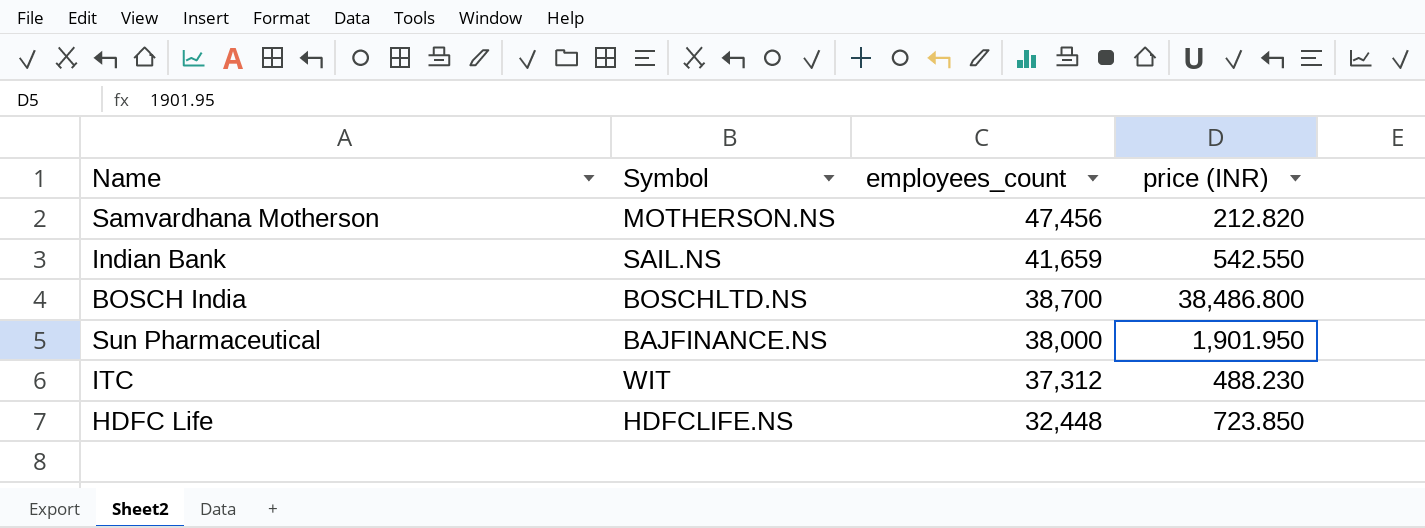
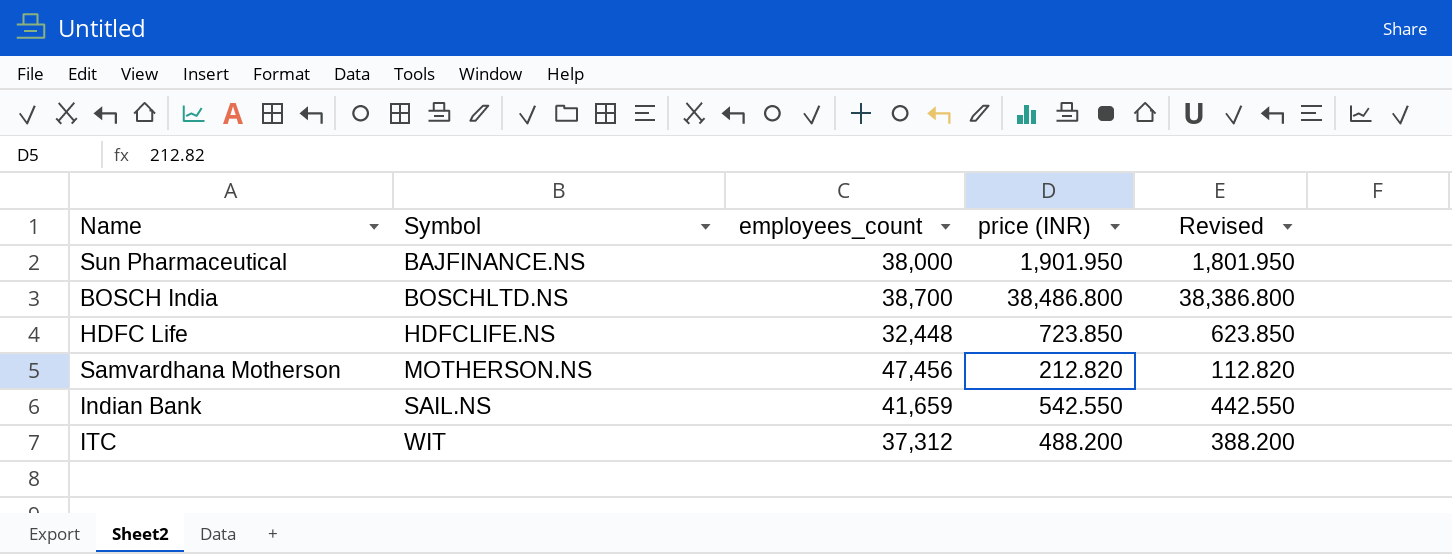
row order: employees_count descending -> Symbol ascending
column Revised | formula: none -> [price (INR)] - 100
ITC | price (INR): 488.230 -> 488.200

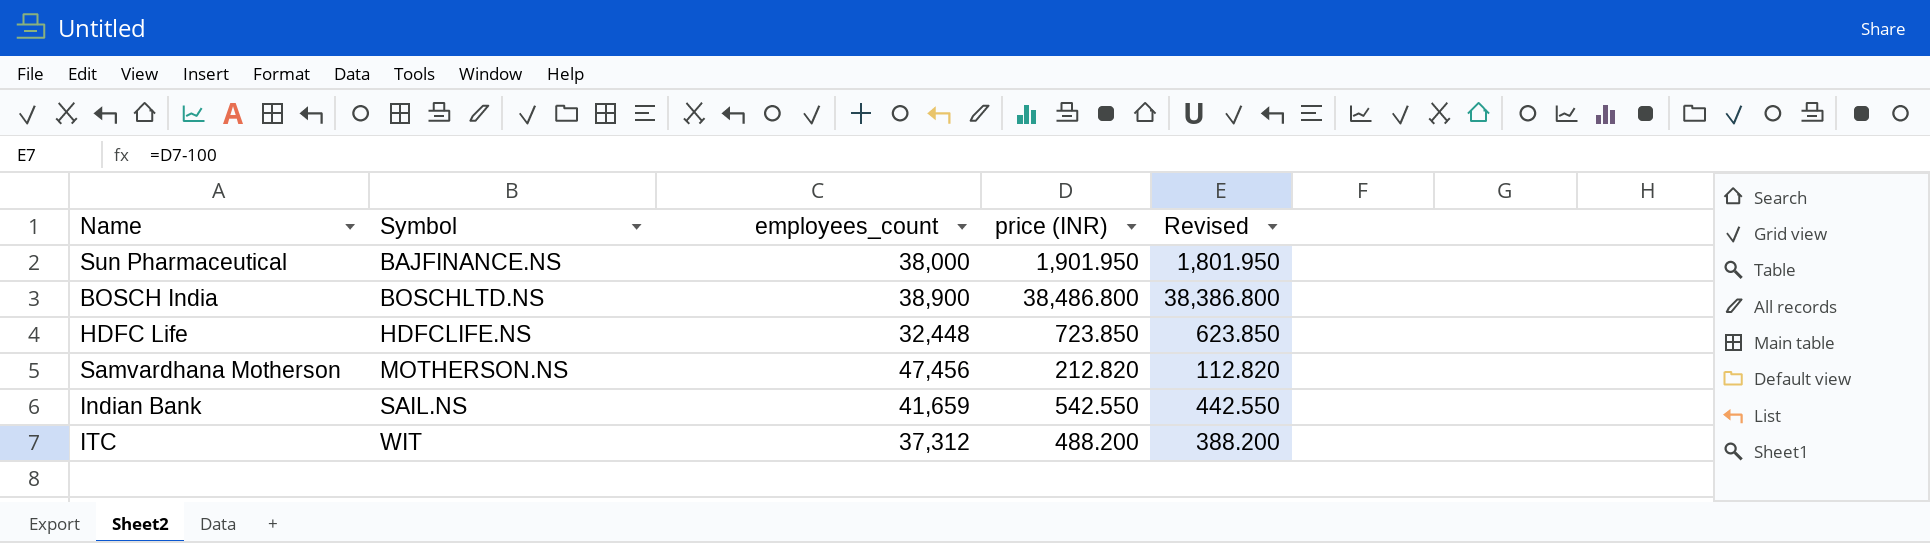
BOSCH India | employees_count: 38,700 -> 38,900

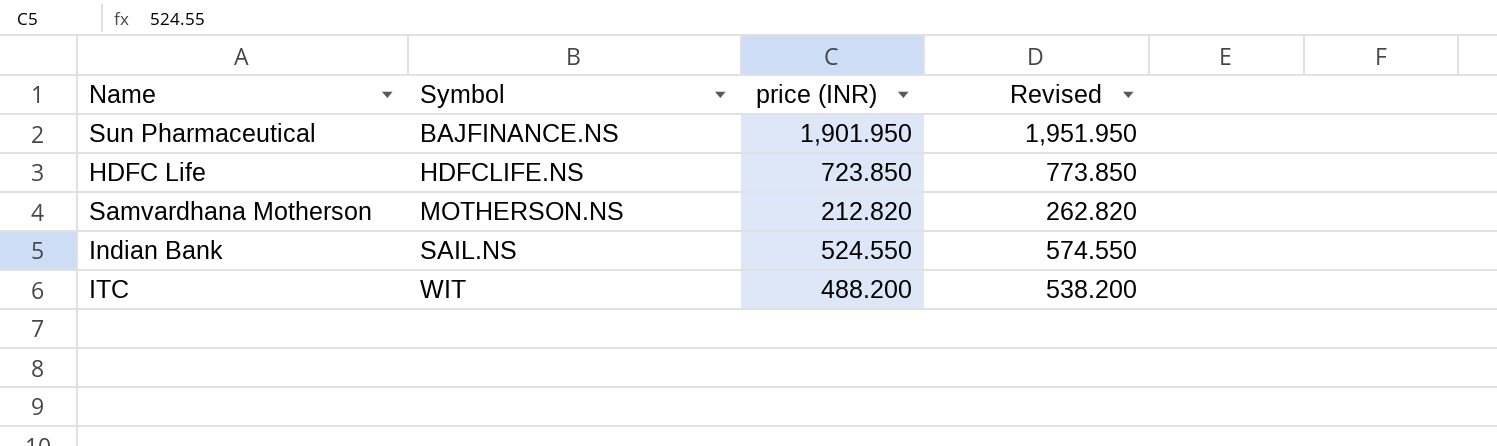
column employees_count | position: 3 -> none
column Revised | formula: [price (INR)] - 100 -> [price (INR)] + 50
row BOSCH India: BOSCHLTD.NS | 38,900 | 38,486.800 | 38,386.800 -> none
Indian Bank | price (INR): 542.550 -> 524.550

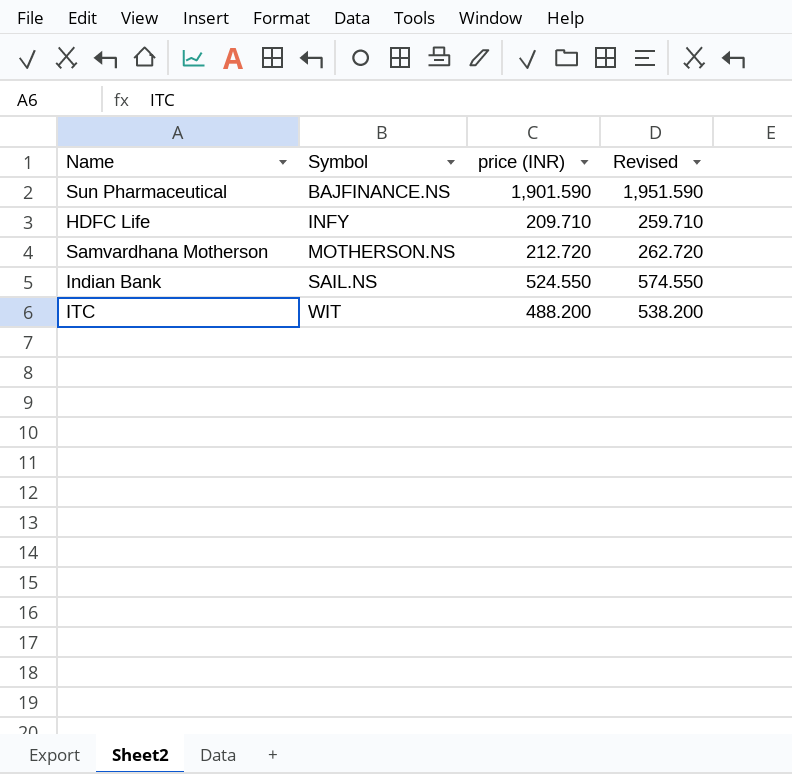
Sun Pharmaceutical | price (INR): 1,901.950 -> 1,901.590
Sun Pharmaceutical | Revised: 1,951.950 -> 1,951.590
HDFC Life | Symbol: HDFCLIFE.NS -> INFY
HDFC Life | price (INR): 723.850 -> 209.710
HDFC Life | Revised: 773.850 -> 259.710
Samvardhana Motherson | price (INR): 212.820 -> 212.720
Samvardhana Motherson | Revised: 262.820 -> 262.720

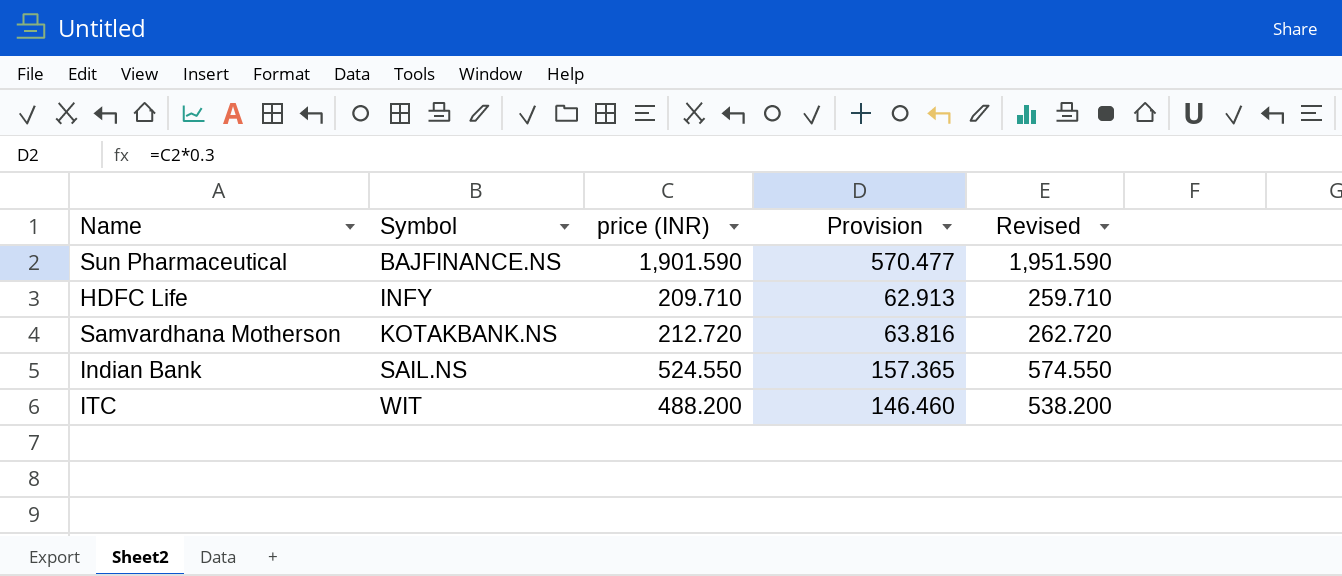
column Provision | formula: none -> [price (INR)] * 0.3
Samvardhana Motherson | Symbol: MOTHERSON.NS -> KOTAKBANK.NS

